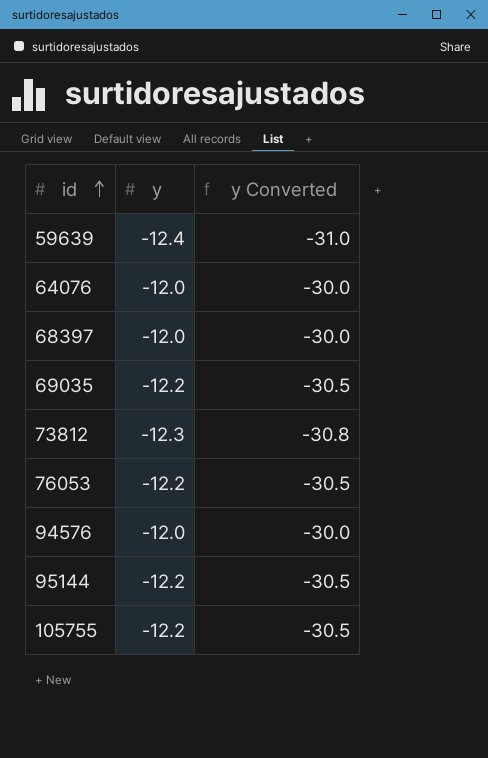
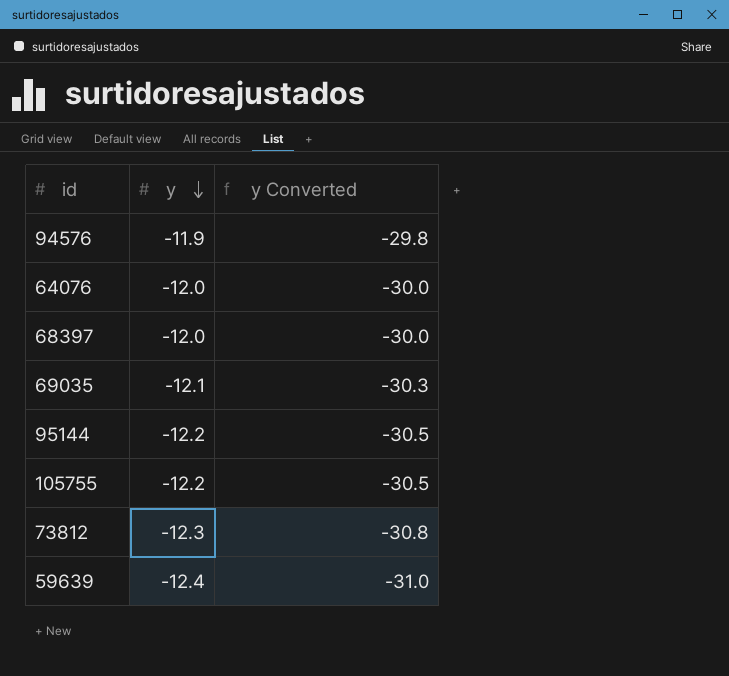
row order: id ascending -> y descending
row 76053: -12.2 | -30.5 -> none
94576 | y: -12.0 -> -11.9
94576 | y Converted: -30.0 -> -29.8
69035 | y: -12.2 -> -12.1
69035 | y Converted: -30.5 -> -30.3

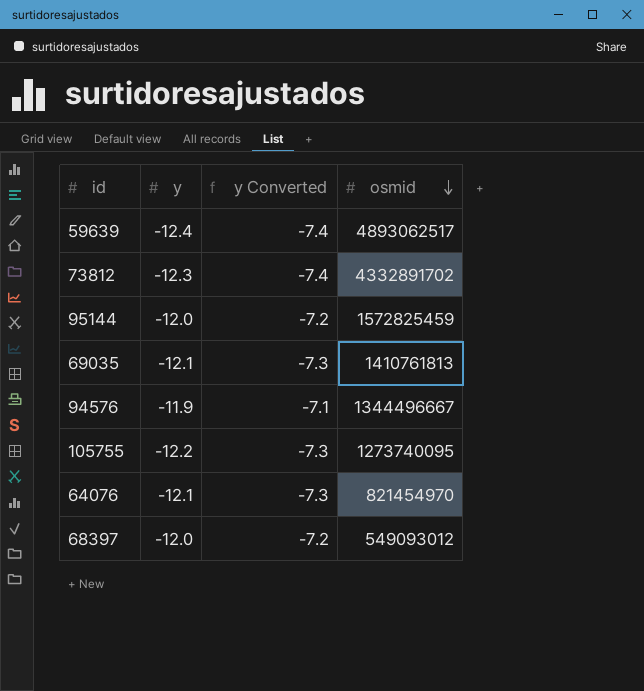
row order: y descending -> osmid descending
column y Converted | formula: [y] * 2.5 -> [y] * 0.6
column osmid | position: none -> 4
95144 | y: -12.2 -> -12.0
64076 | y: -12.0 -> -12.1

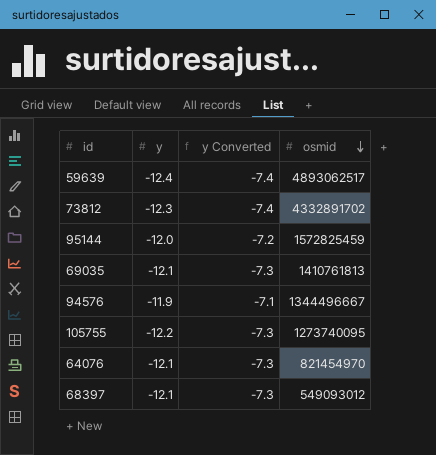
68397 | y: -12.0 -> -12.1
68397 | y Converted: -7.2 -> -7.3

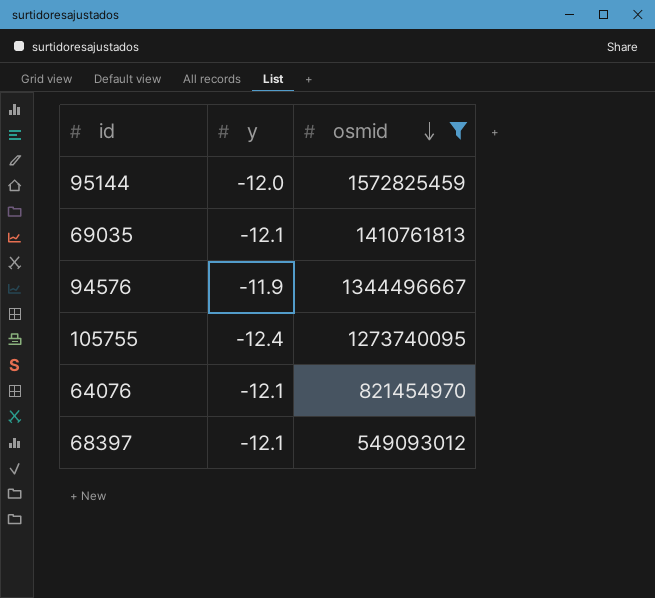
filter: none -> osmid <= 1572825459
column y Converted | formula: [y] * 0.6 -> none
105755 | y: -12.2 -> -12.4

